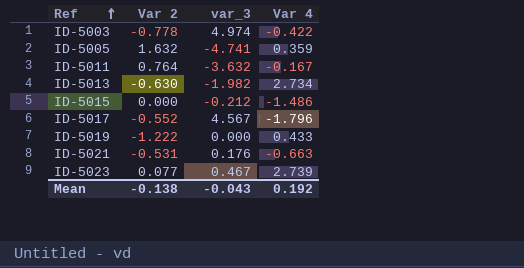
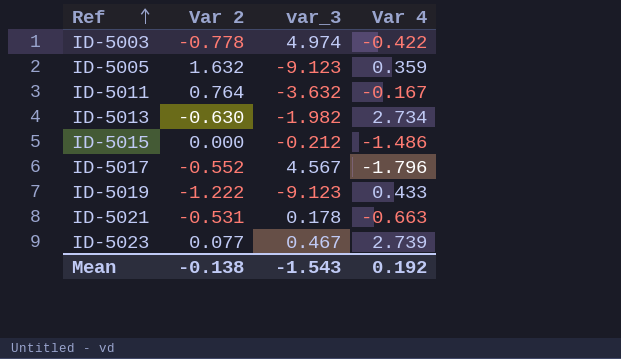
ID-5005 | var_3: -4.741 -> -9.123
ID-5019 | var_3: 0.000 -> -9.123
ID-5021 | var_3: 0.176 -> 0.178
Mean | var_3: -0.043 -> -1.543

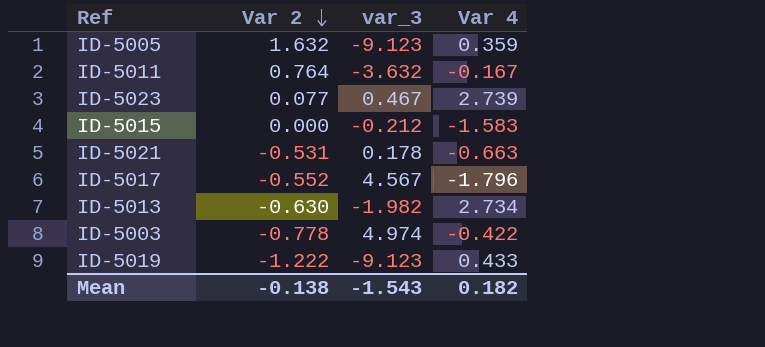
row order: Ref ascending -> Var 2 descending
ID-5015 | Var 4: -1.486 -> -1.583
Mean | Var 4: 0.192 -> 0.182

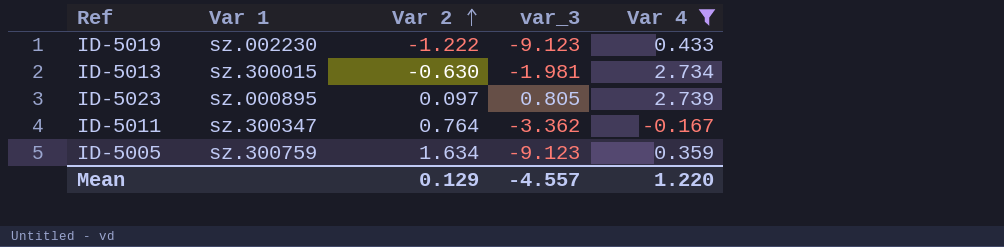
filter: none -> Var 4 >= -0.167
row order: Var 2 descending -> Var 2 ascending
column Var 1 | position: none -> 2
ID-5013 | var_3: -1.982 -> -1.981
ID-5023 | Var 2: 0.077 -> 0.097
ID-5023 | var_3: 0.467 -> 0.805
ID-5011 | var_3: -3.632 -> -3.362
ID-5005 | Var 2: 1.632 -> 1.634
Mean | Var 2: -0.138 -> 0.129
Mean | var_3: -1.543 -> -4.557
Mean | Var 4: 0.182 -> 1.220

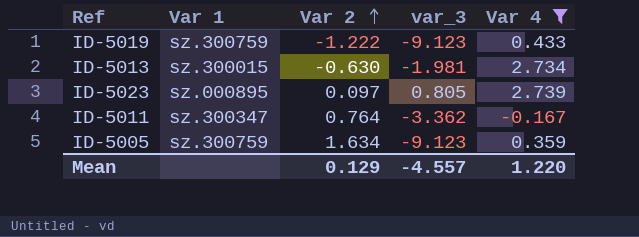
ID-5019 | Var 1: sz.002230 -> sz.300759

